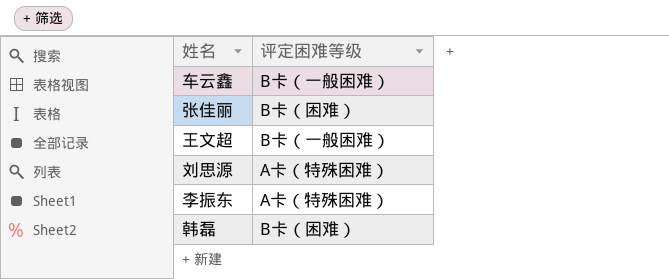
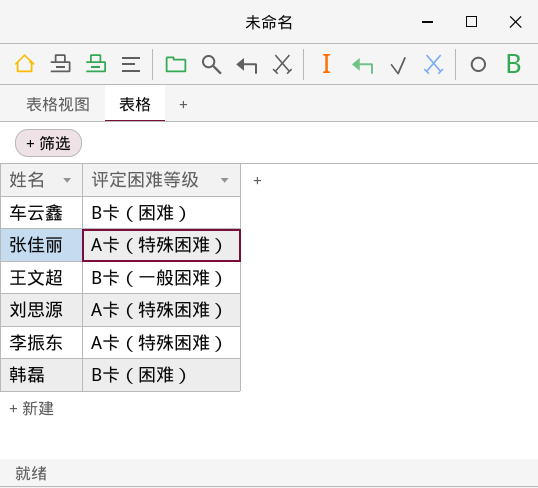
车云鑫 | 评定困难等级: B卡（一般困难） -> B卡（困难）
张佳丽 | 评定困难等级: B卡（困难） -> A卡（特殊困难）

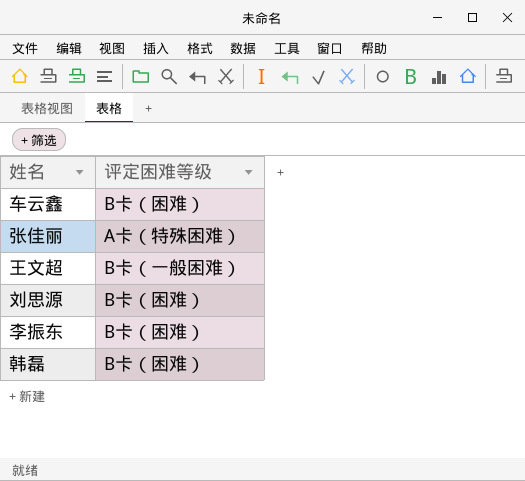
刘思源 | 评定困难等级: A卡（特殊困难） -> B卡（困难）
李振东 | 评定困难等级: A卡（特殊困难） -> B卡（困难）

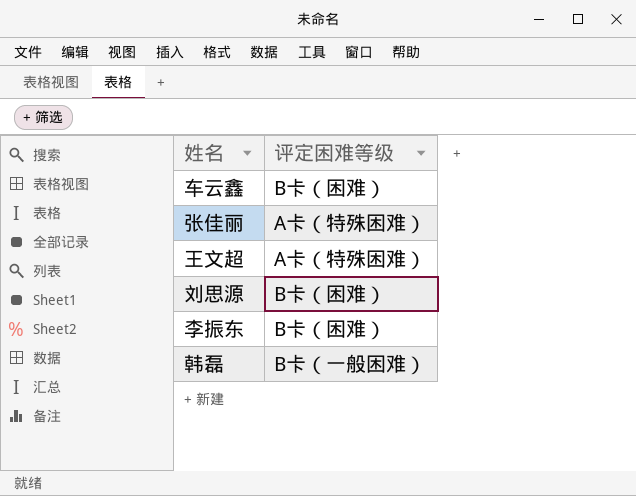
王文超 | 评定困难等级: B卡（一般困难） -> A卡（特殊困难）
韩磊 | 评定困难等级: B卡（困难） -> B卡（一般困难）

